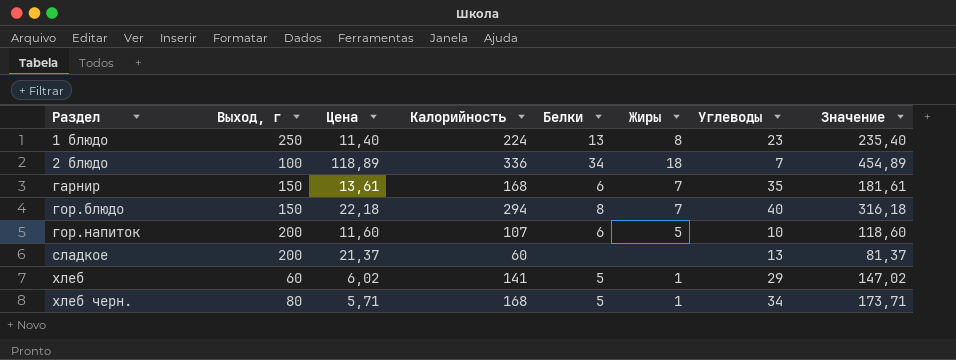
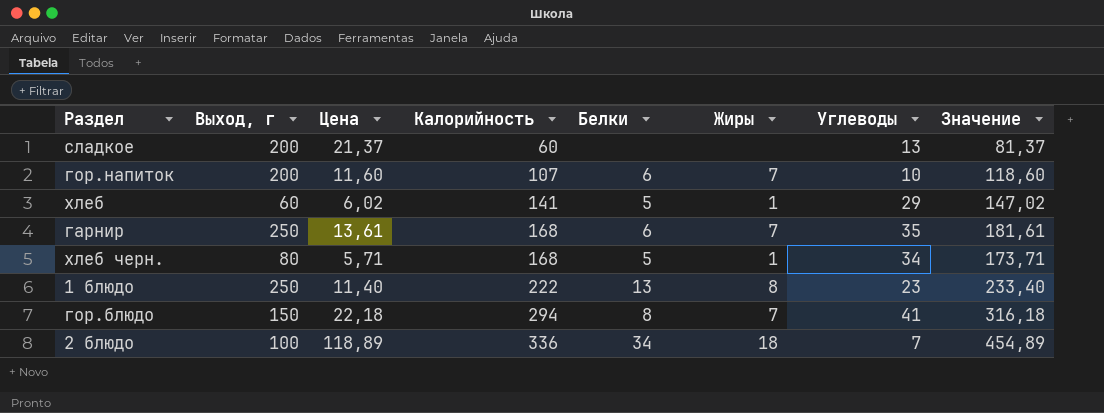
row order: Раздел ascending -> Калорийность ascending
гор.напиток | Жиры: 5 -> 7
гарнир | Выход, г: 150 -> 250
1 блюдо | Калорийность: 224 -> 222
1 блюдо | Значение: 235,40 -> 233,40
гор.блюдо | Углеводы: 40 -> 41

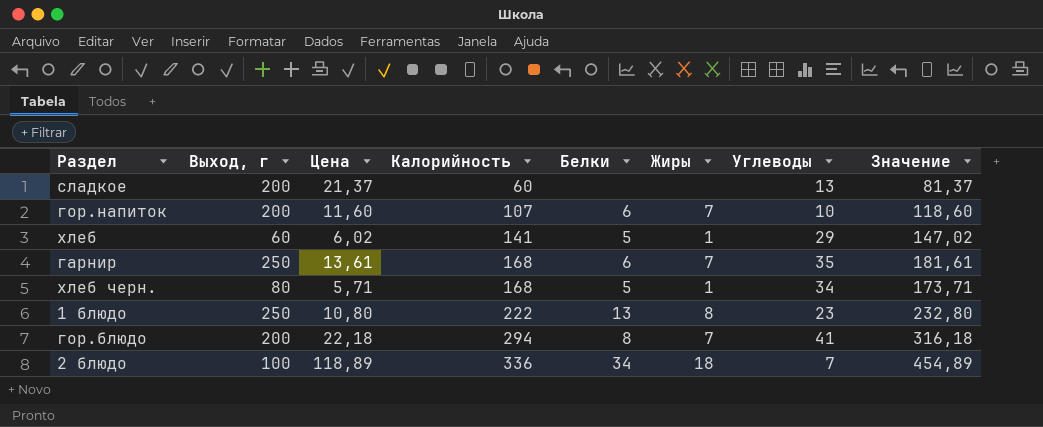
1 блюдо | Цена: 11,40 -> 10,80
1 блюдо | Значение: 233,40 -> 232,80
гор.блюдо | Выход, г: 150 -> 200

